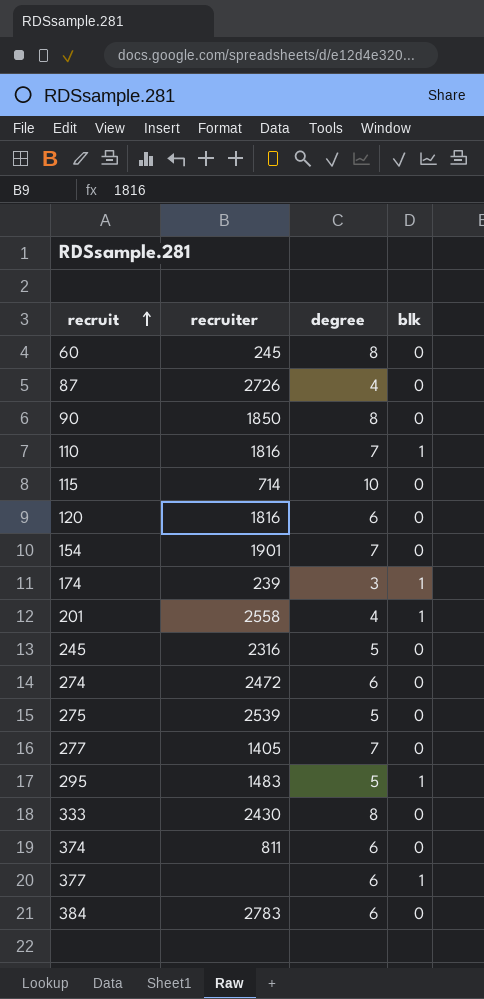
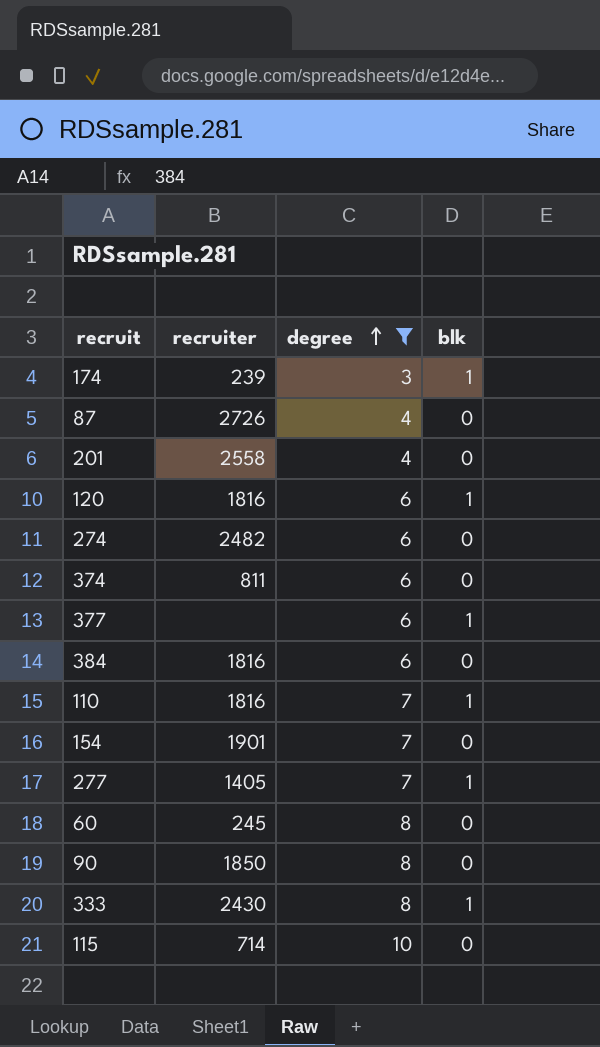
filter: none -> degree != 5
row order: recruit ascending -> degree ascending
201 | blk: 1 -> 0
120 | blk: 0 -> 1
274 | recruiter: 2472 -> 2482
384 | recruiter: 2783 -> 1816
277 | blk: 0 -> 1
333 | blk: 0 -> 1

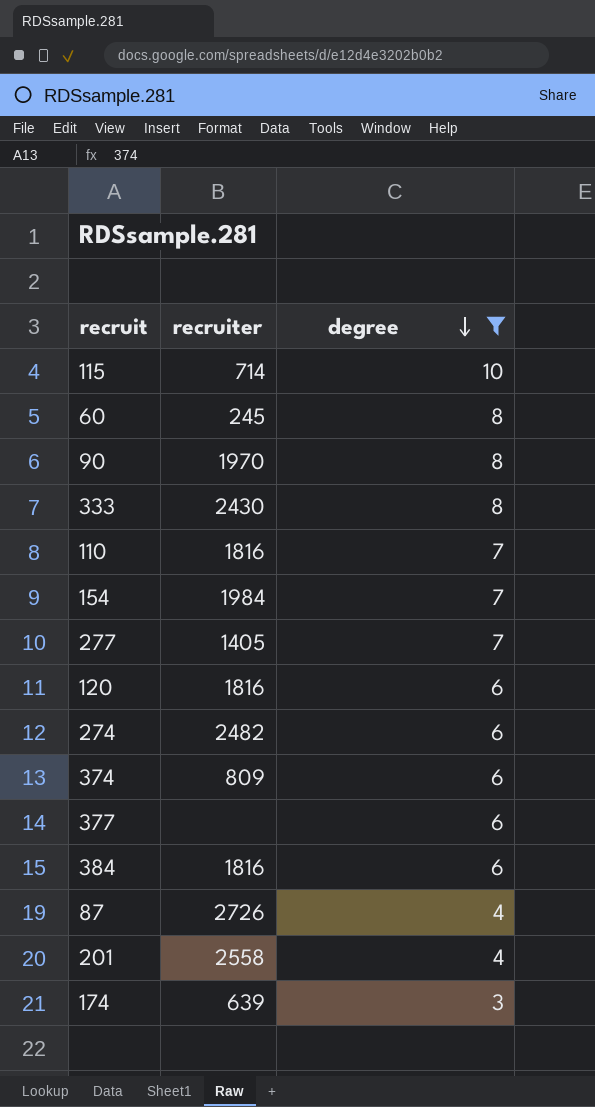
row order: degree ascending -> degree descending
column blk | position: 4 -> none
90 | recruiter: 1850 -> 1970
154 | recruiter: 1901 -> 1984
374 | recruiter: 811 -> 809
174 | recruiter: 239 -> 639

